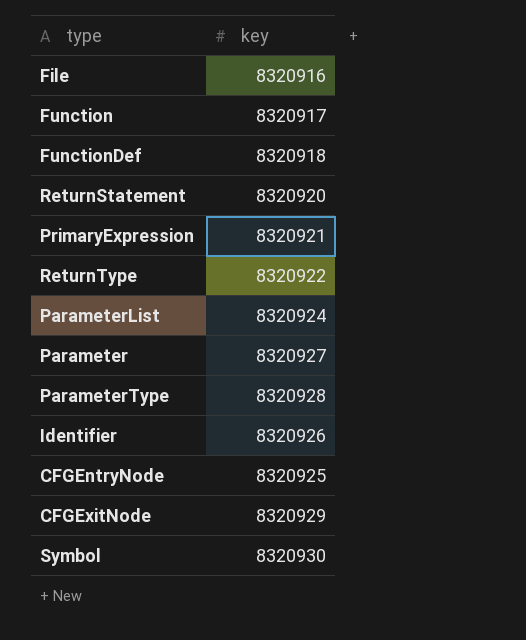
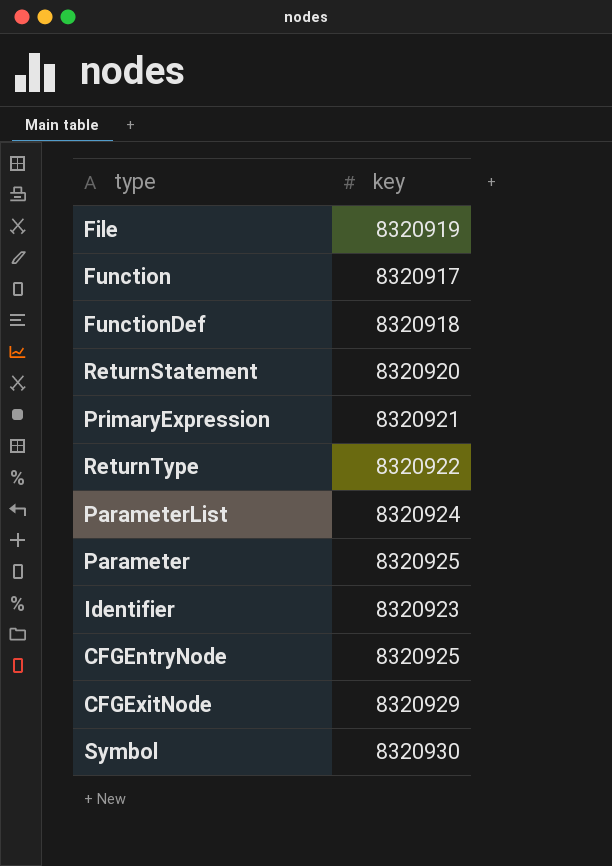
row ParameterType: 8320928 -> none
File | key: 8320916 -> 8320919
Parameter | key: 8320927 -> 8320925
Identifier | key: 8320926 -> 8320923

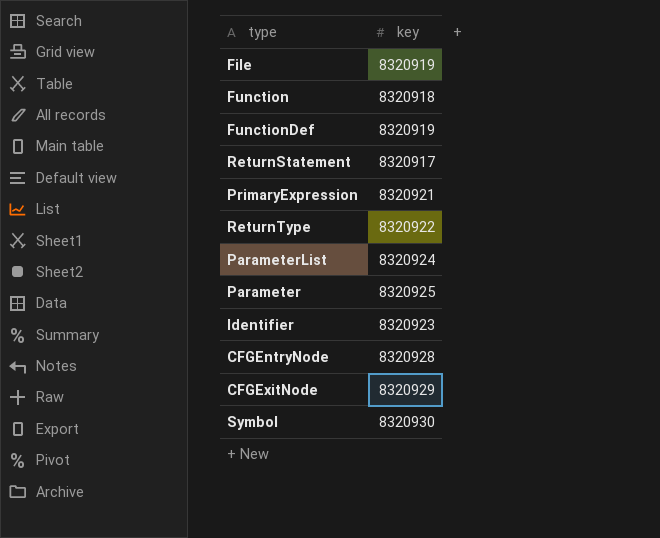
Function | key: 8320917 -> 8320918
FunctionDef | key: 8320918 -> 8320919
ReturnStatement | key: 8320920 -> 8320917
CFGEntryNode | key: 8320925 -> 8320928

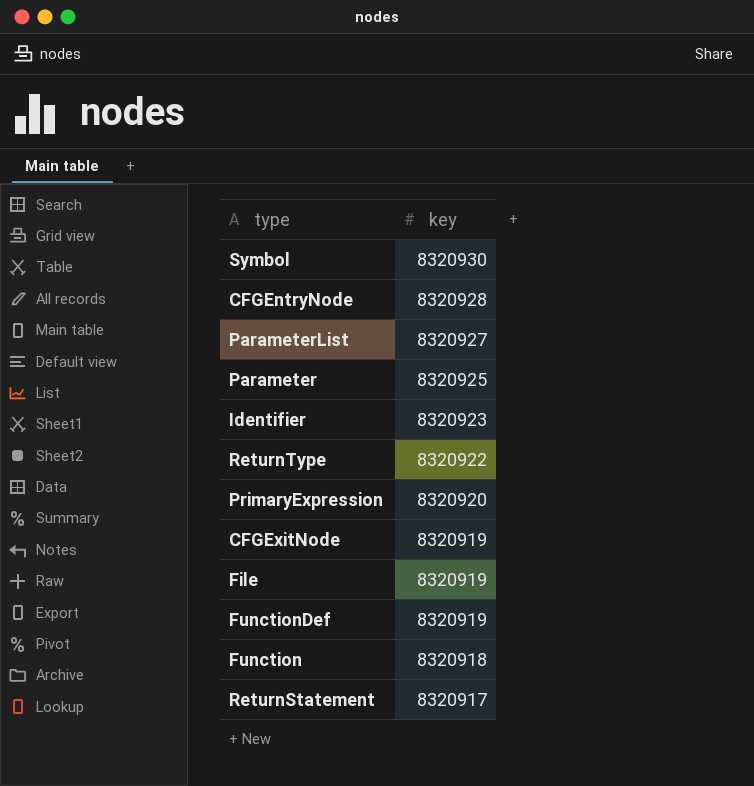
row order: none -> key descending
ParameterList | key: 8320924 -> 8320927
PrimaryExpression | key: 8320921 -> 8320920
CFGExitNode | key: 8320929 -> 8320919

